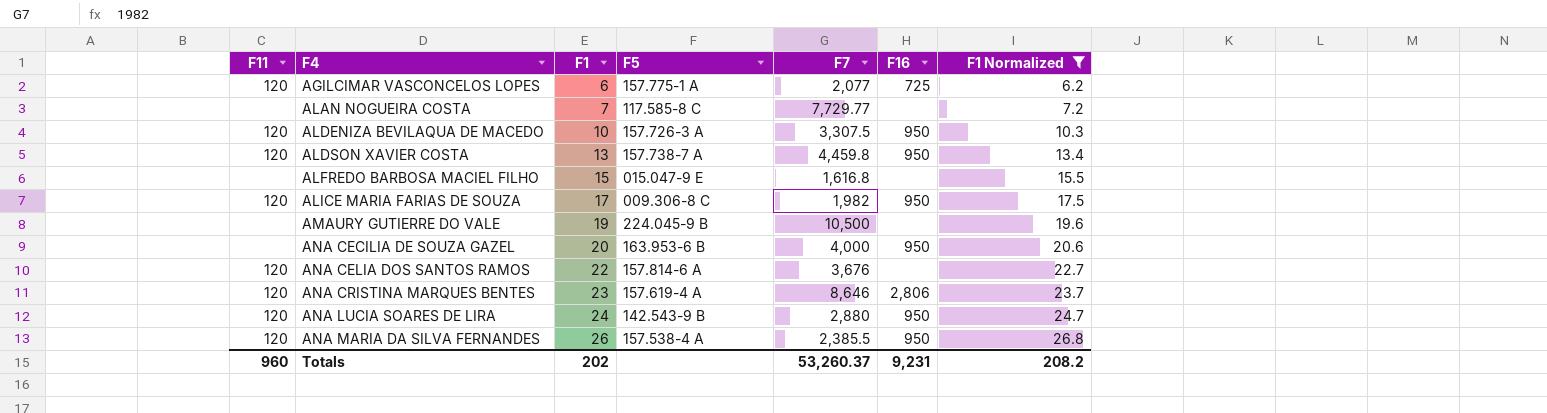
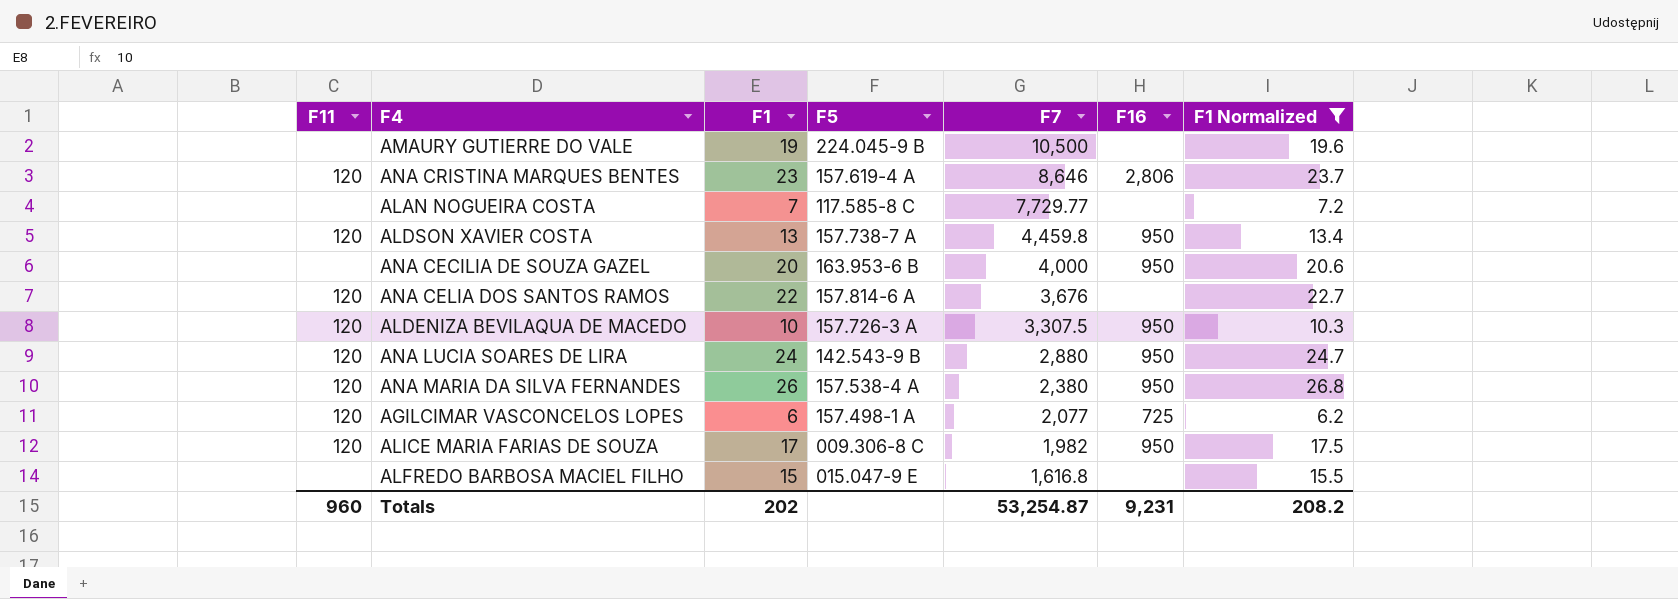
row order: F4 ascending -> F7 descending
ANA MARIA DA SILVA FERNANDES | F7: 2,385.5 -> 2,380
AGILCIMAR VASCONCELOS LOPES | F5: 157.775-1 A -> 157.498-1 A
Totals | F7: 53,260.37 -> 53,254.87

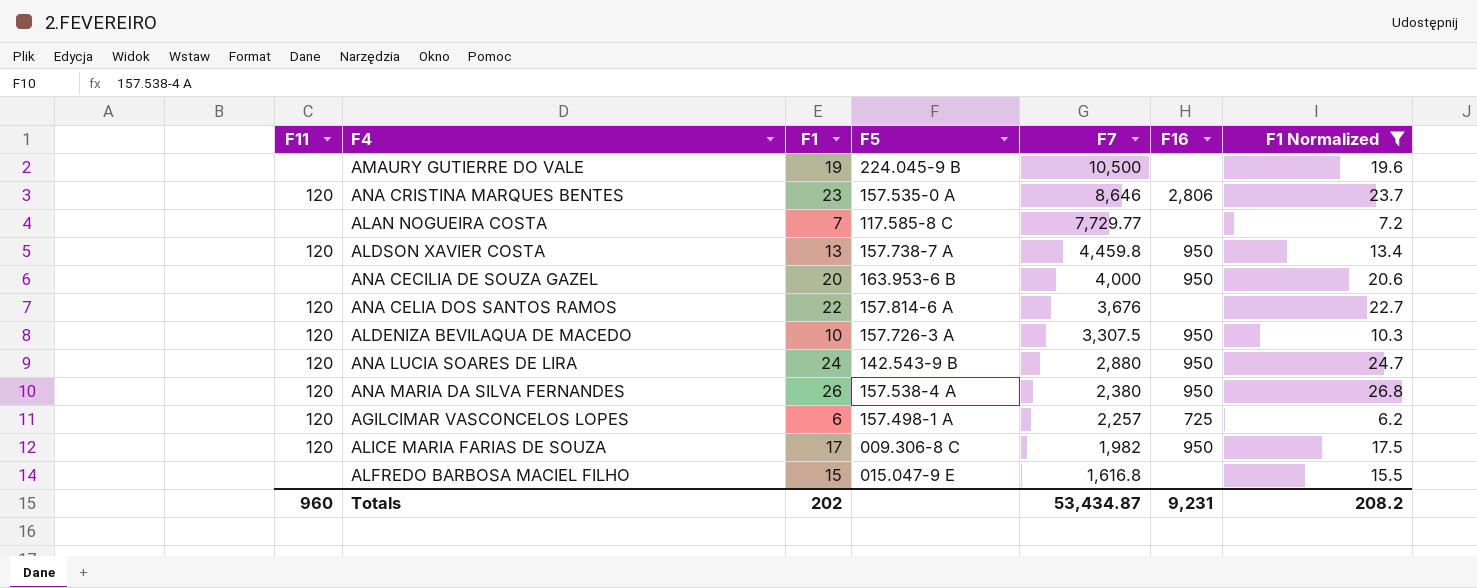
ANA CRISTINA MARQUES BENTES | F5: 157.619-4 A -> 157.535-0 A
AGILCIMAR VASCONCELOS LOPES | F7: 2,077 -> 2,257
Totals | F7: 53,254.87 -> 53,434.87

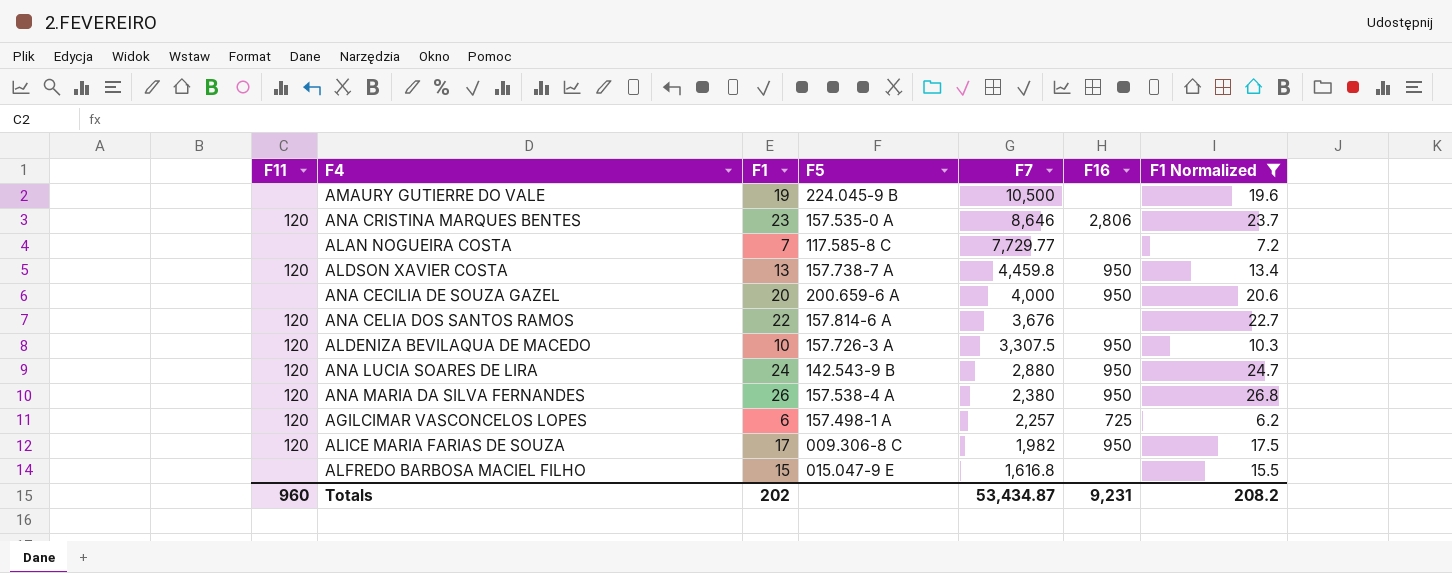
ANA CECILIA DE SOUZA GAZEL | F5: 163.953-6 B -> 200.659-6 A

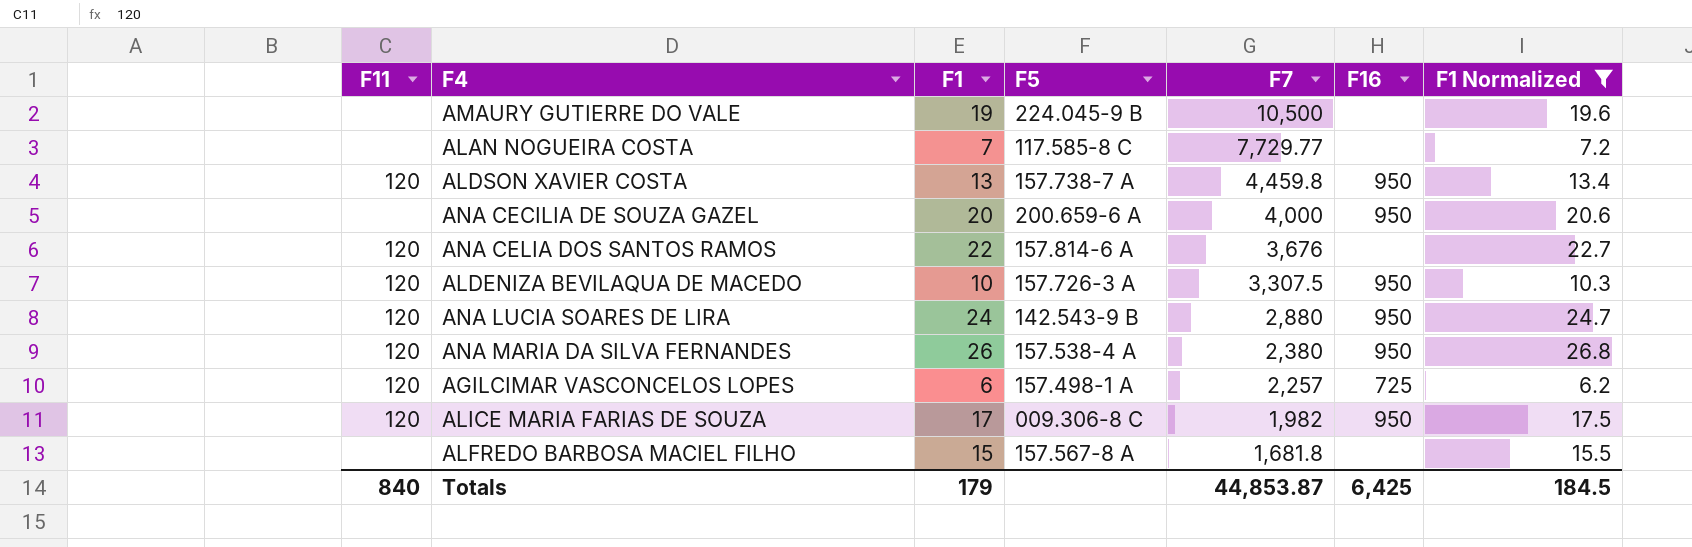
row ANA CRISTINA MARQUES BENTES: 120 | 23 | 157.535-0 A | 8,646 | 2,806 | 23.7 -> none
ALFREDO BARBOSA MACIEL FILHO | F5: 015.047-9 E -> 157.567-8 A
ALFREDO BARBOSA MACIEL FILHO | F7: 1,616.8 -> 1,681.8
Totals | F11: 960 -> 840
Totals | F1: 202 -> 179
Totals | F7: 53,434.87 -> 44,853.87
Totals | F16: 9,231 -> 6,425
Totals | F1 Normalized: 208.2 -> 184.5

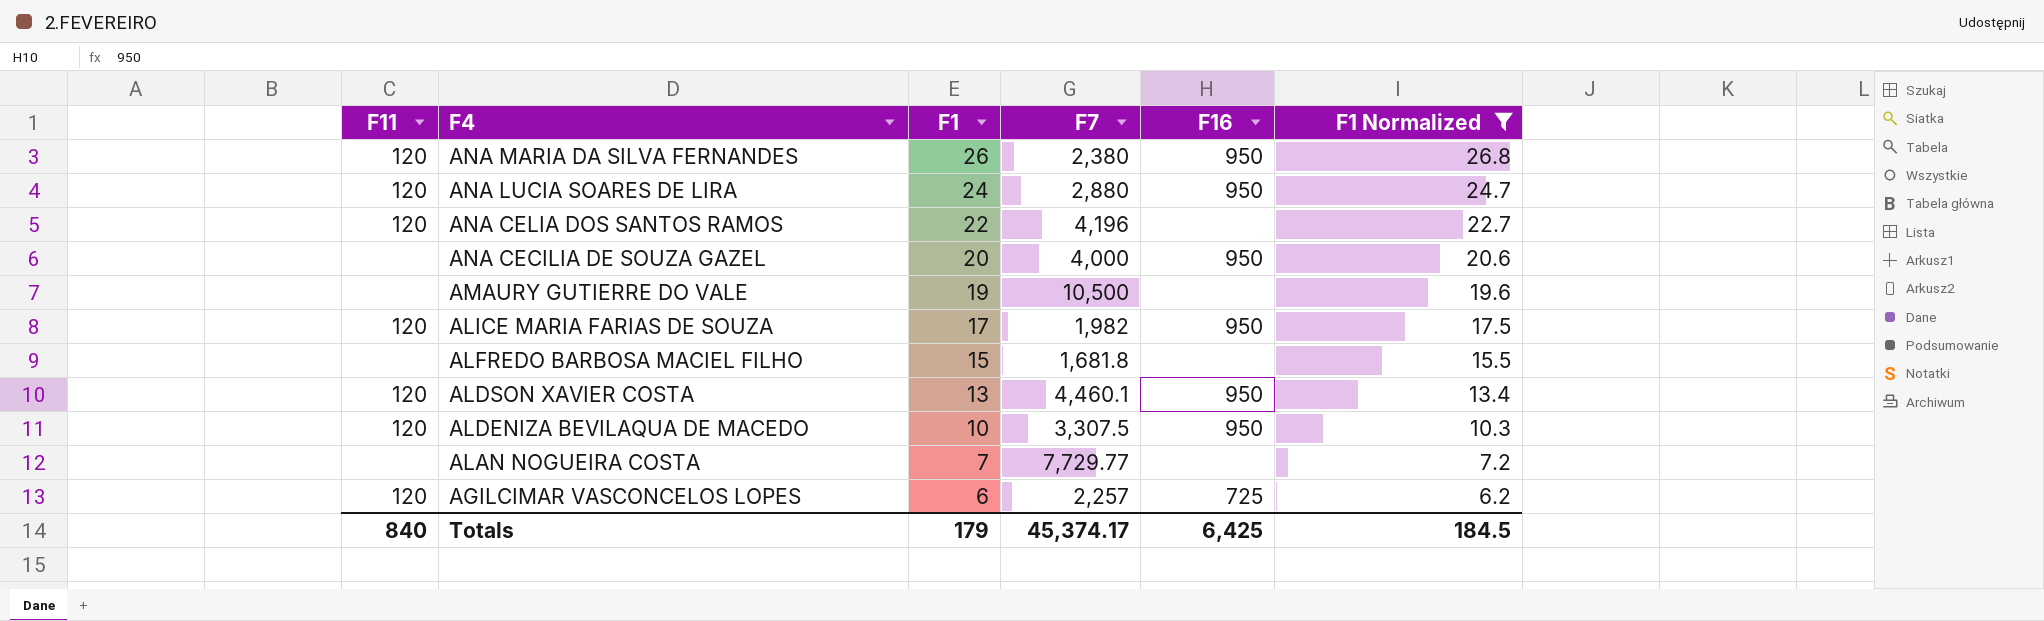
row order: F7 descending -> F4 descending
column F5 | position: 4 -> none
ANA CELIA DOS SANTOS RAMOS | F7: 3,676 -> 4,196
ALDSON XAVIER COSTA | F7: 4,459.8 -> 4,460.1
Totals | F7: 44,853.87 -> 45,374.17

